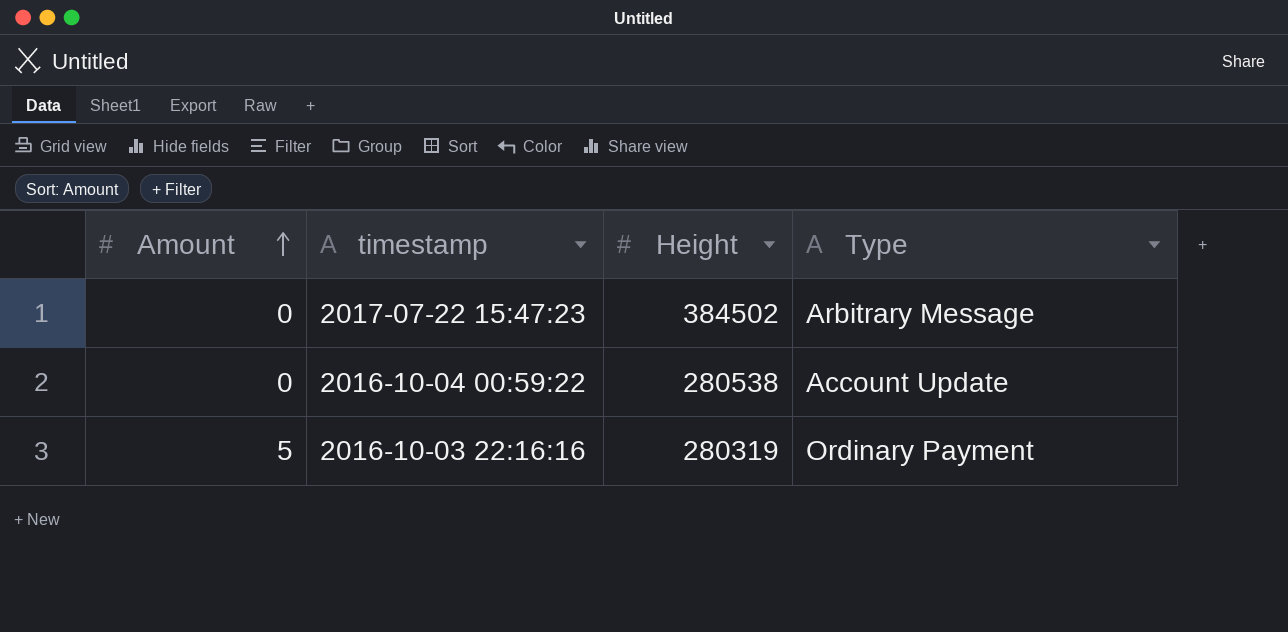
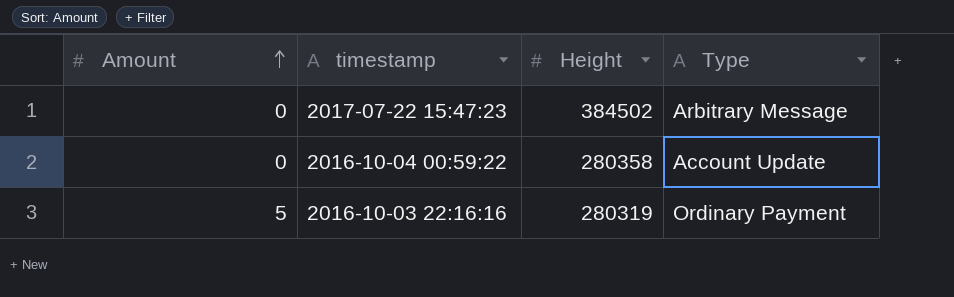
2016-10-04 00:59:22 | Height: 280538 -> 280358

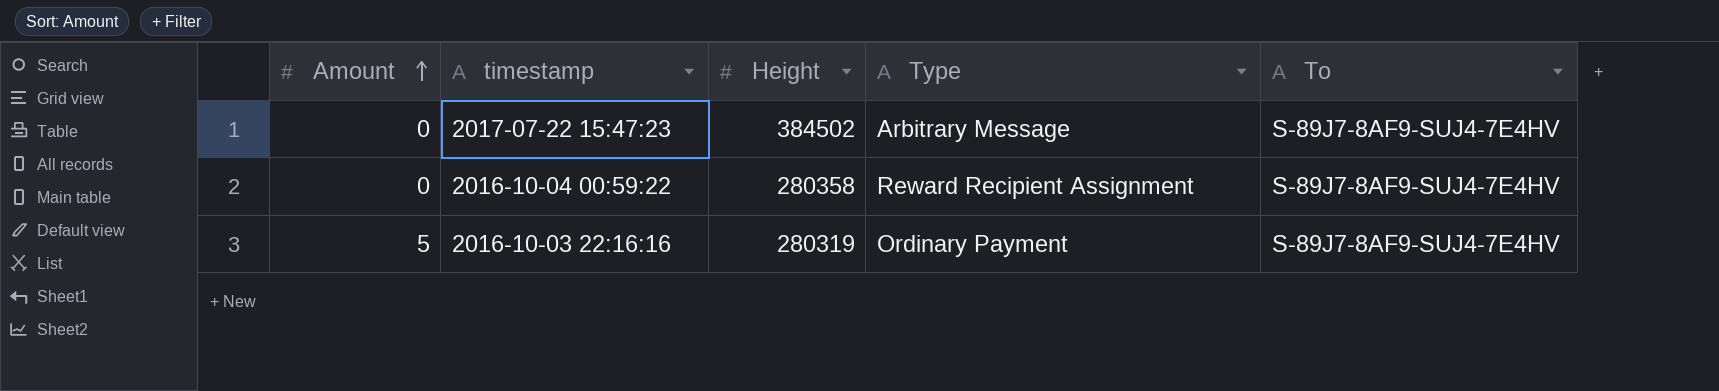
column To | position: none -> 5
2016-10-04 00:59:22 | Type: Account Update -> Reward Recipient Assignment

